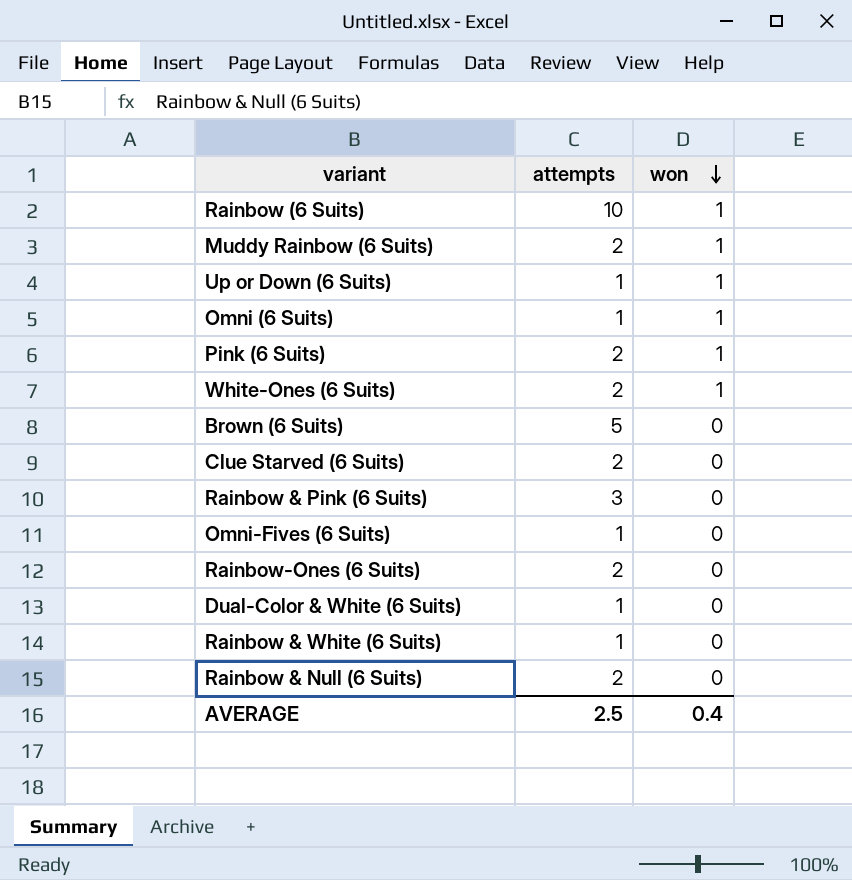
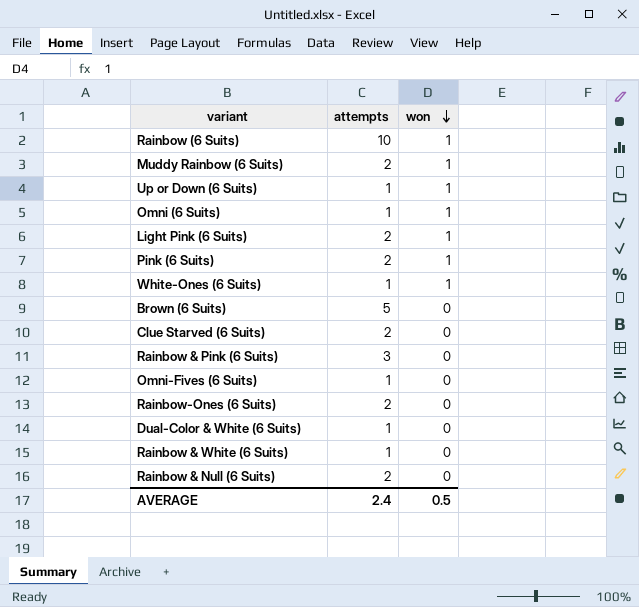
row Light Pink (6 Suits): none -> 2 | 1
White-Ones (6 Suits) | attempts: 2 -> 1
AVERAGE | attempts: 2.5 -> 2.4
AVERAGE | won: 0.4 -> 0.5

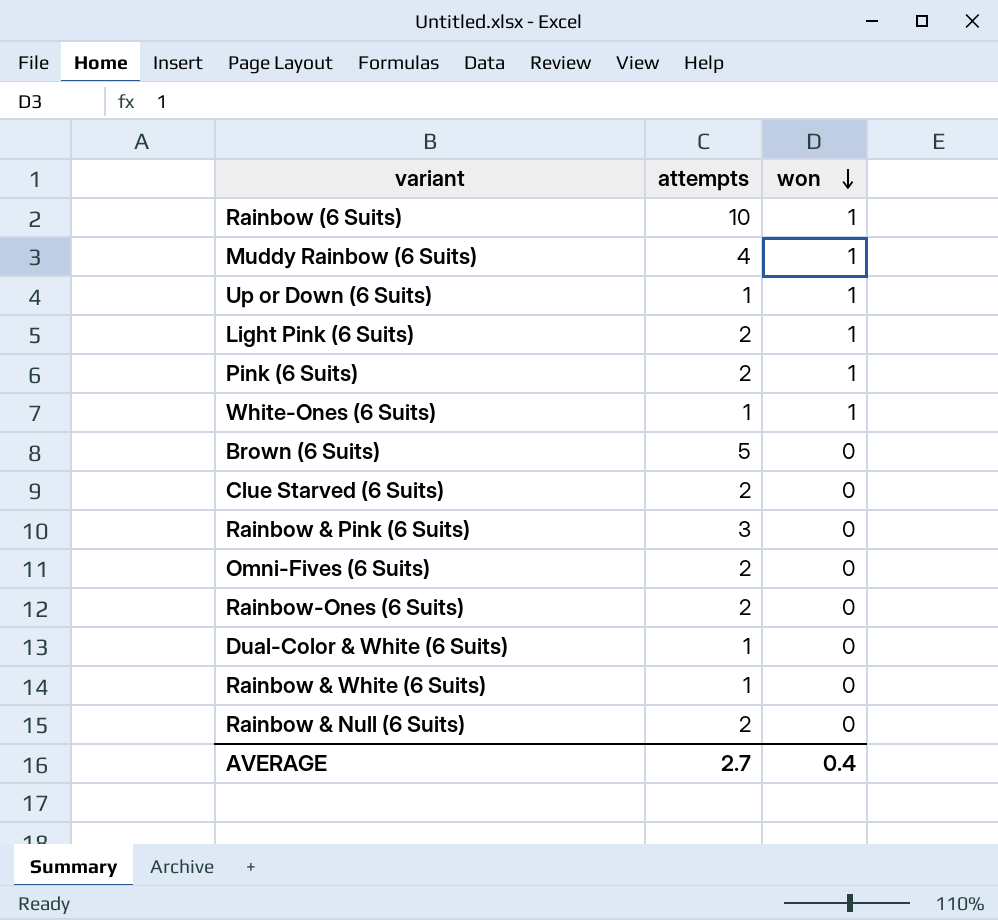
row Omni (6 Suits): 1 | 1 -> none
Muddy Rainbow (6 Suits) | attempts: 2 -> 4
Omni-Fives (6 Suits) | attempts: 1 -> 2
AVERAGE | attempts: 2.4 -> 2.7
AVERAGE | won: 0.5 -> 0.4

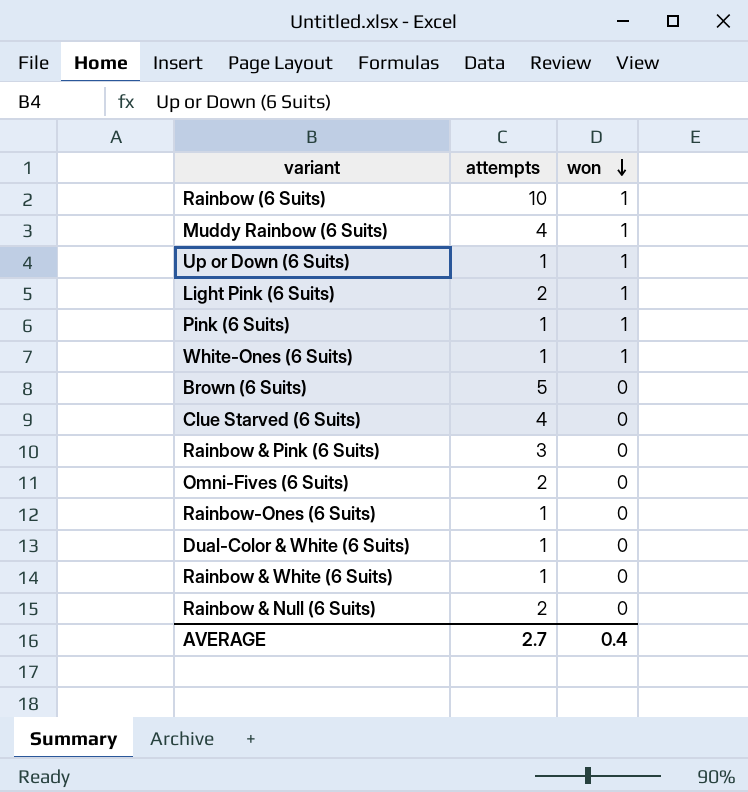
Pink (6 Suits) | attempts: 2 -> 1
Clue Starved (6 Suits) | attempts: 2 -> 4
Rainbow-Ones (6 Suits) | attempts: 2 -> 1

